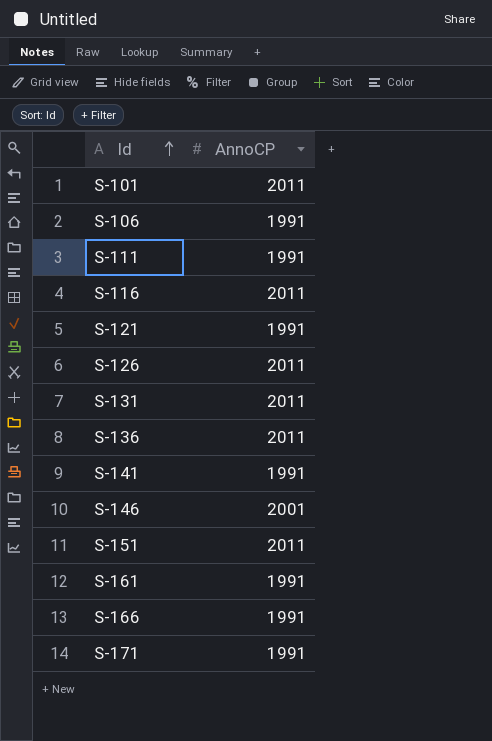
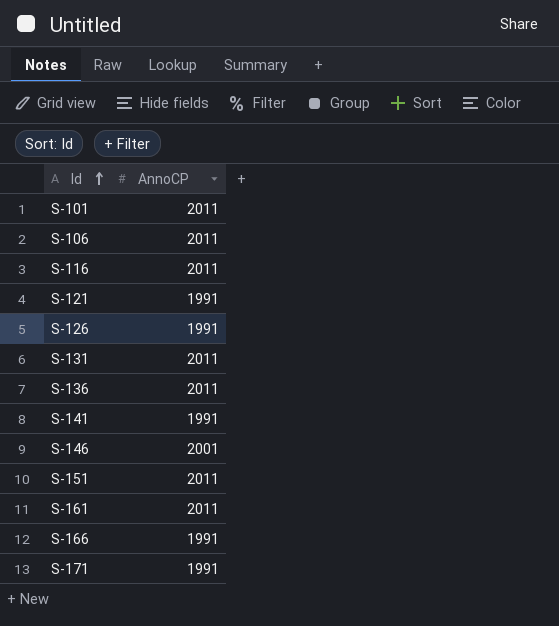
row S-111: 1991 -> none
S-106 | AnnoCP: 1991 -> 2011
S-126 | AnnoCP: 2011 -> 1991
S-161 | AnnoCP: 1991 -> 2011

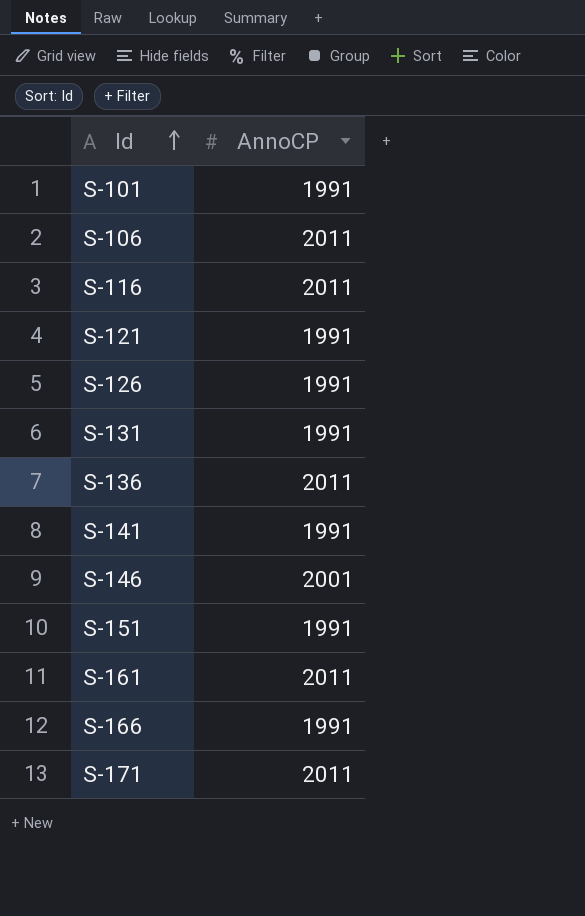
S-101 | AnnoCP: 2011 -> 1991
S-131 | AnnoCP: 2011 -> 1991
S-151 | AnnoCP: 2011 -> 1991
S-171 | AnnoCP: 1991 -> 2011

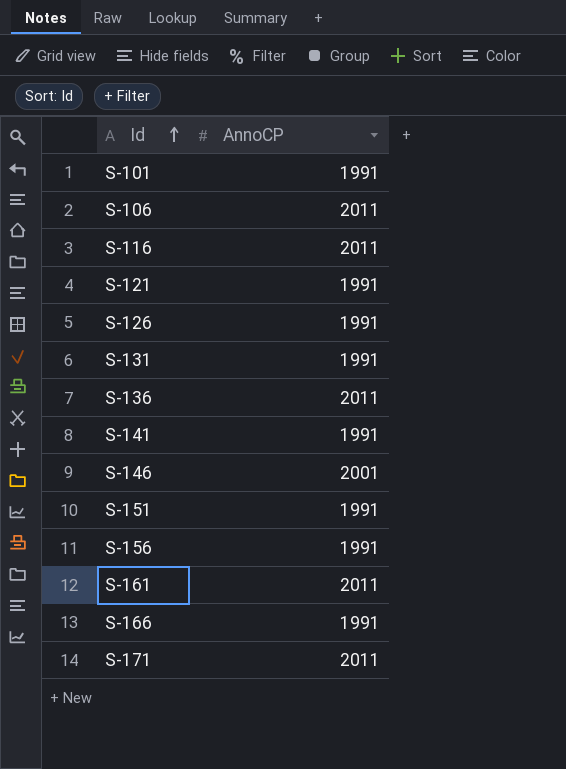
row S-156: none -> 1991

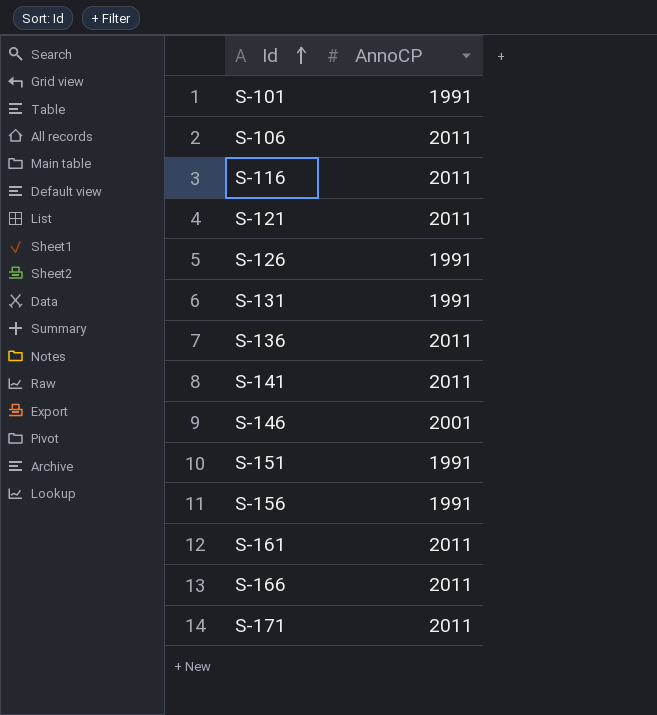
S-121 | AnnoCP: 1991 -> 2011
S-141 | AnnoCP: 1991 -> 2011
S-166 | AnnoCP: 1991 -> 2011

